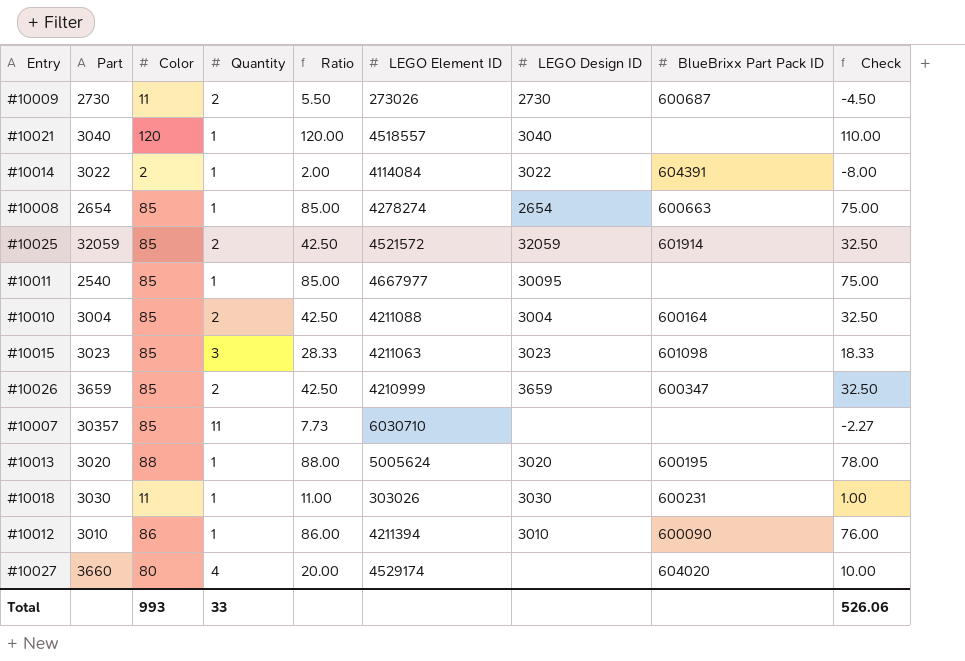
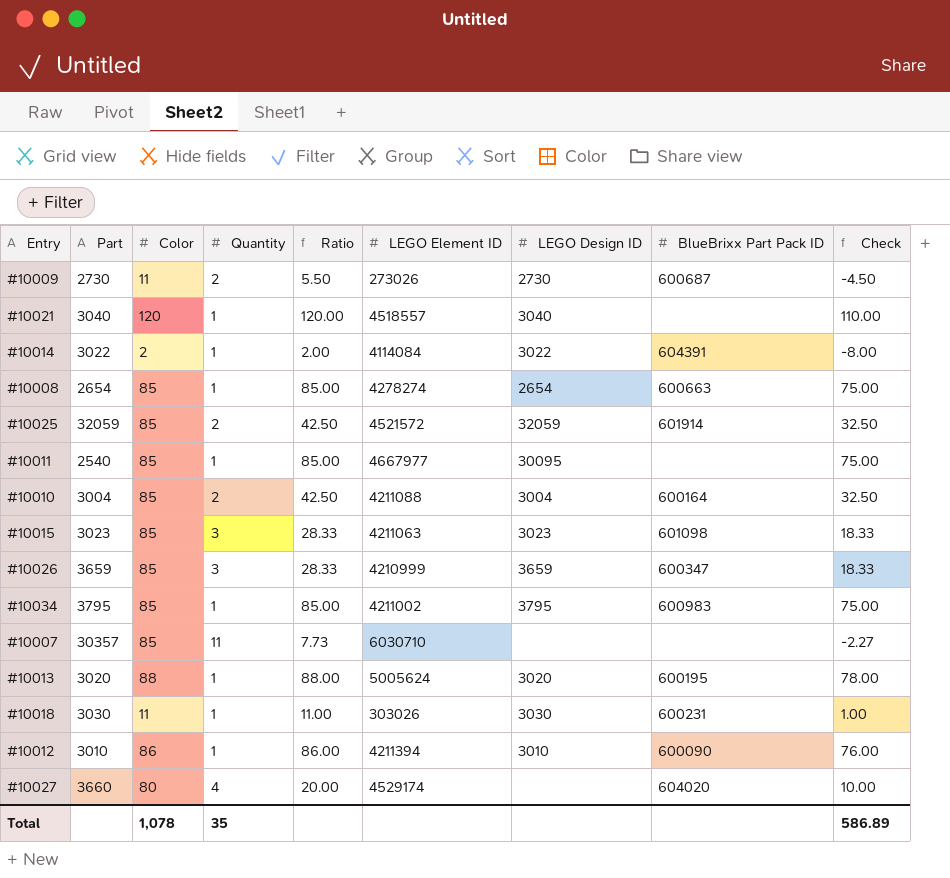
#10026 | Quantity: 2 -> 3
#10026 | Ratio: 42.50 -> 28.33
#10026 | Check: 32.50 -> 18.33
row #10034: none -> 3795 | 85 | 1 | 85.00 | 4211002 | 3795 | 600983 | 75.00
Total | Color: 993 -> 1,078
Total | Quantity: 33 -> 35
Total | Check: 526.06 -> 586.89

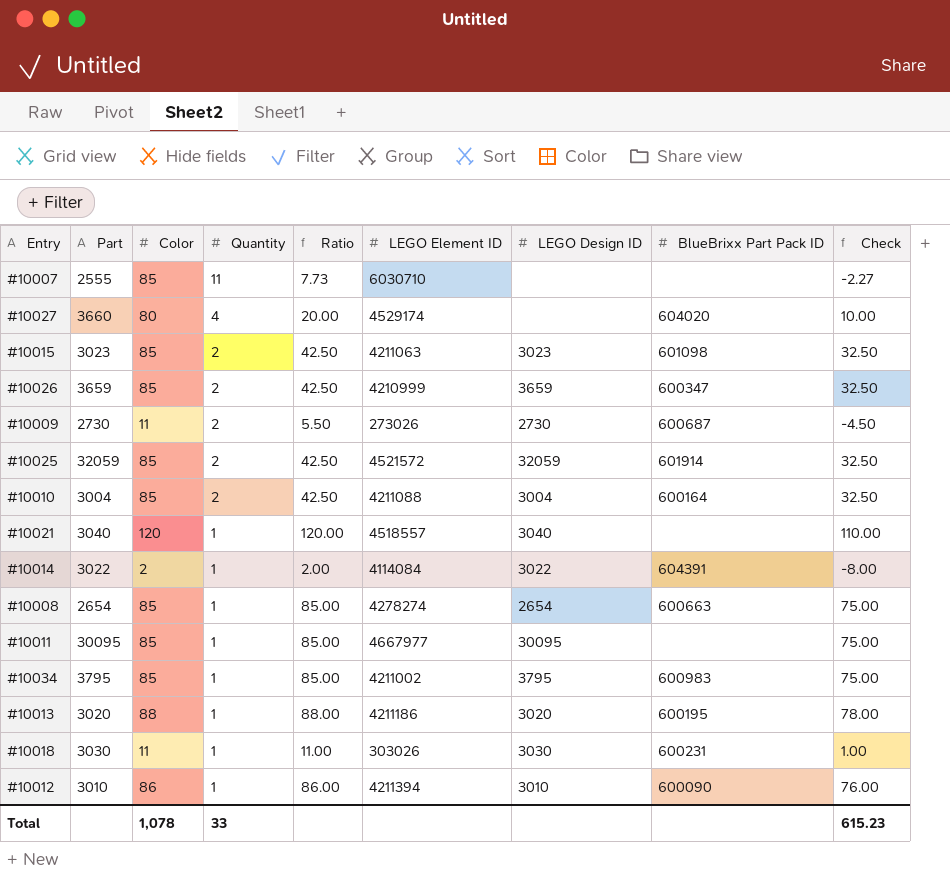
row order: none -> Quantity descending
#10007 | Part: 30357 -> 2555
#10015 | Quantity: 3 -> 2
#10015 | Ratio: 28.33 -> 42.50
#10015 | Check: 18.33 -> 32.50
#10026 | Quantity: 3 -> 2
#10026 | Ratio: 28.33 -> 42.50
#10026 | Check: 18.33 -> 32.50
#10011 | Part: 2540 -> 30095
#10013 | LEGO Element ID: 5005624 -> 4211186
Total | Quantity: 35 -> 33
Total | Check: 586.89 -> 615.23

